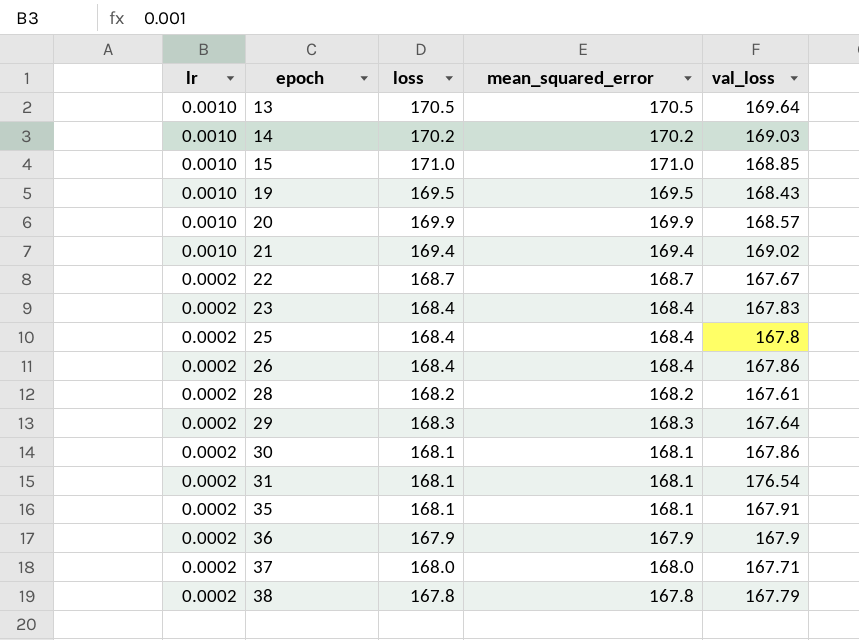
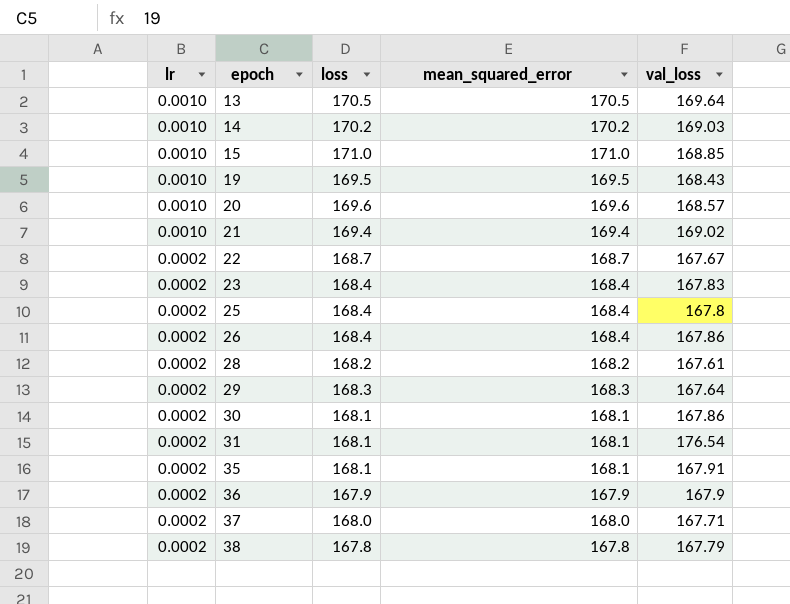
20 | loss: 169.9 -> 169.6
20 | mean_squared_error: 169.9 -> 169.6

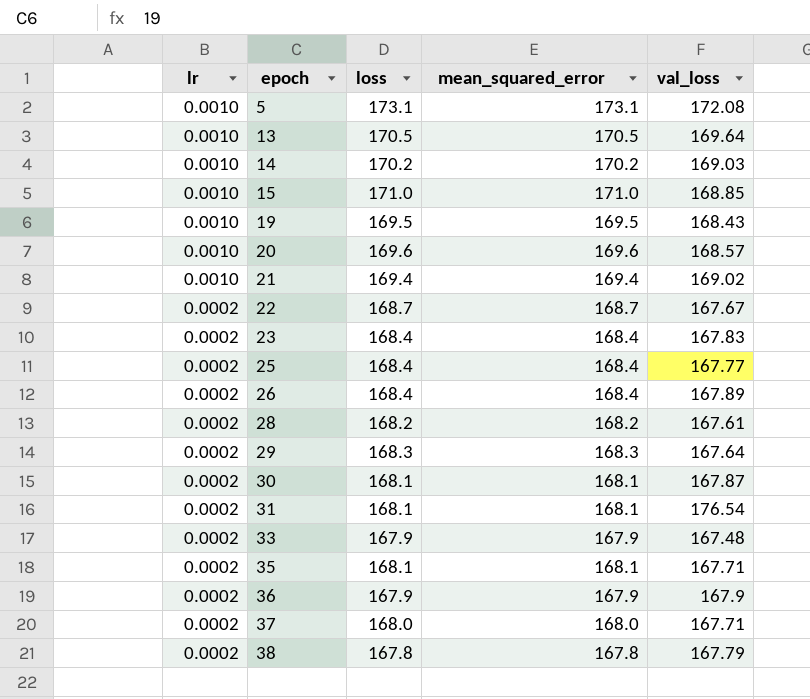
row 5: none -> 0.0010 | 173.1 | 173.1 | 172.08
25 | val_loss: 167.8 -> 167.77
26 | val_loss: 167.86 -> 167.89
30 | val_loss: 167.86 -> 167.87
row 33: none -> 0.0002 | 167.9 | 167.9 | 167.48
35 | val_loss: 167.91 -> 167.71

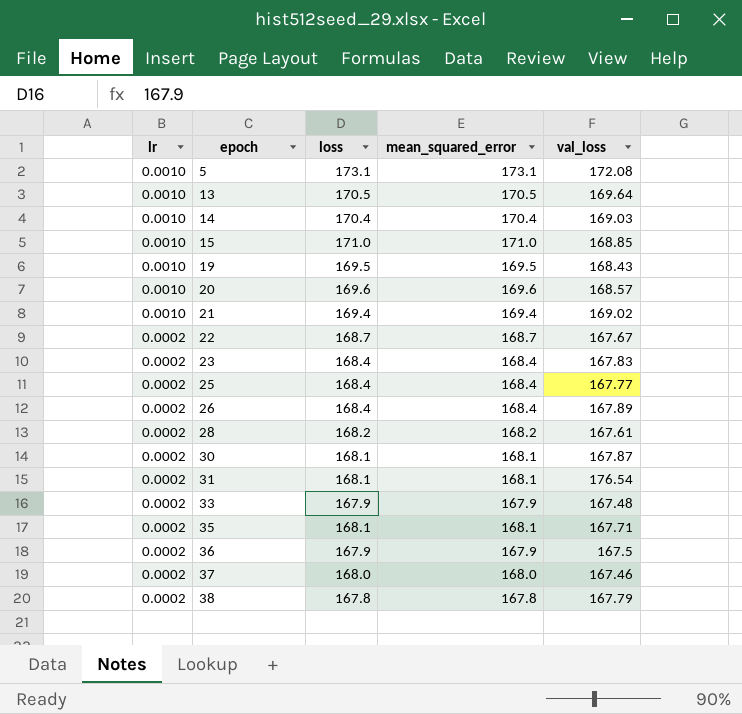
row 29: 0.0002 | 168.3 | 168.3 | 167.64 -> none
14 | loss: 170.2 -> 170.4
14 | mean_squared_error: 170.2 -> 170.4
36 | val_loss: 167.9 -> 167.5
37 | val_loss: 167.71 -> 167.46

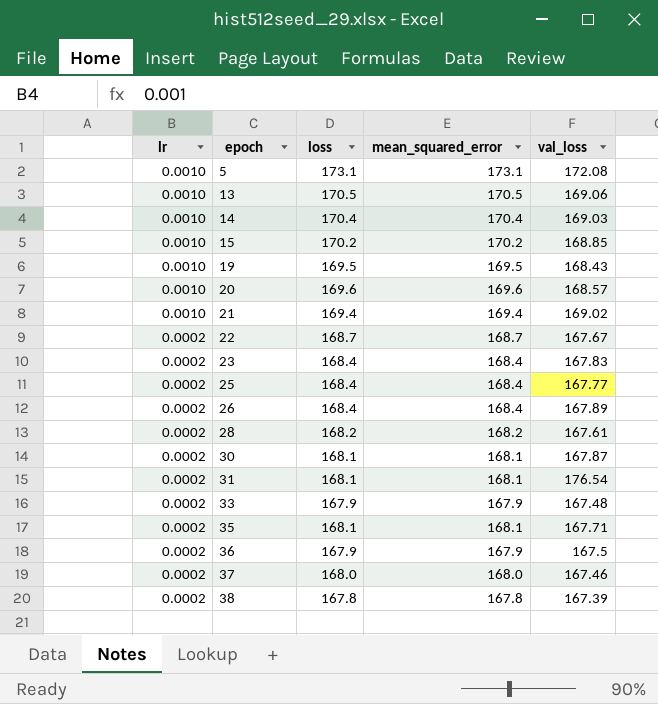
13 | val_loss: 169.64 -> 169.06
15 | loss: 171.0 -> 170.2
15 | mean_squared_error: 171.0 -> 170.2
38 | val_loss: 167.79 -> 167.39

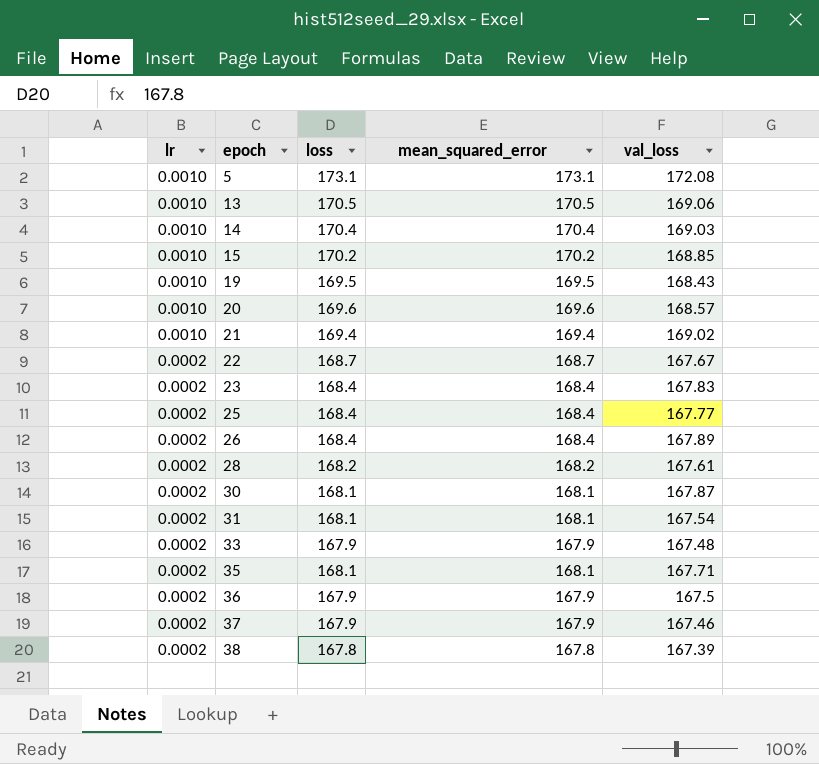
31 | val_loss: 176.54 -> 167.54
37 | loss: 168.0 -> 167.9
37 | mean_squared_error: 168.0 -> 167.9

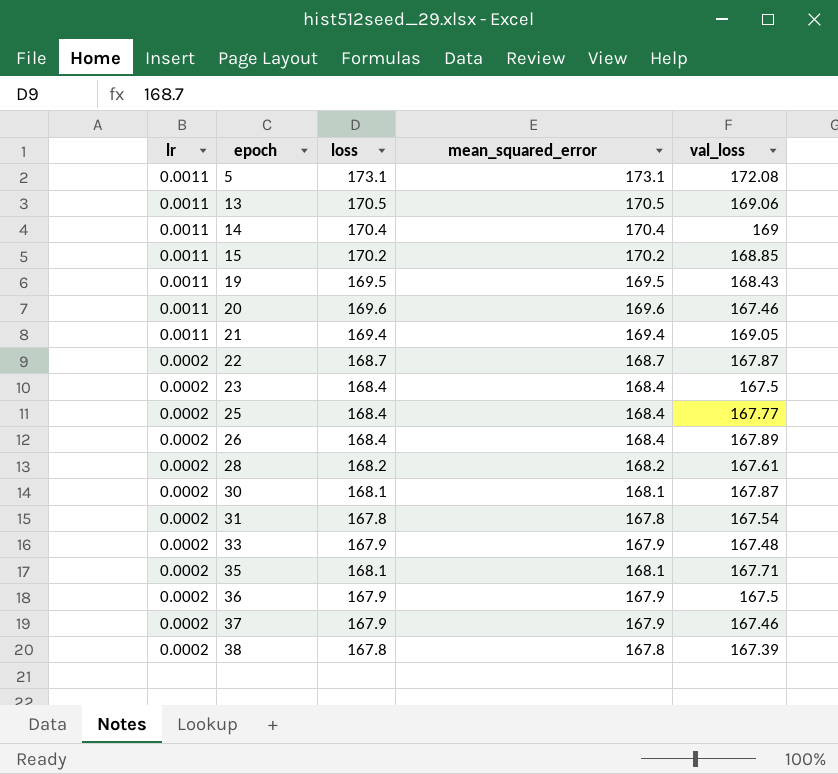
5 | lr: 0.0010 -> 0.0011
13 | lr: 0.0010 -> 0.0011
14 | lr: 0.0010 -> 0.0011
14 | val_loss: 169.03 -> 169
15 | lr: 0.0010 -> 0.0011
19 | lr: 0.0010 -> 0.0011
20 | lr: 0.0010 -> 0.0011
20 | val_loss: 168.57 -> 167.46
21 | lr: 0.0010 -> 0.0011
21 | val_loss: 169.02 -> 169.05
22 | val_loss: 167.67 -> 167.87
23 | val_loss: 167.83 -> 167.5
31 | loss: 168.1 -> 167.8
31 | mean_squared_error: 168.1 -> 167.8

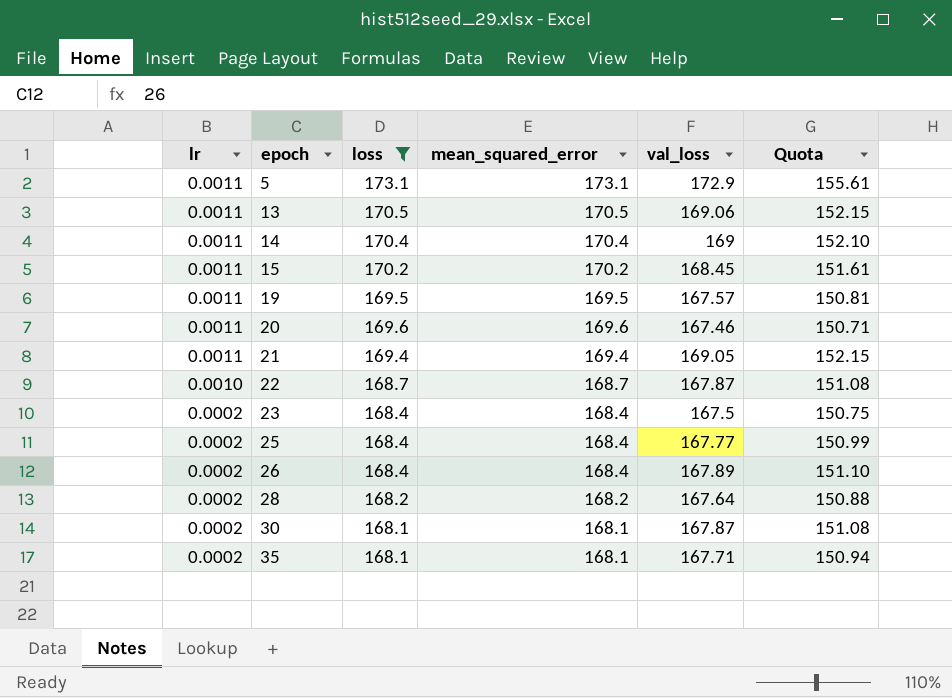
filter: none -> loss >= 168.1
column Quota | formula: none -> [val_loss] * 0.9
5 | val_loss: 172.08 -> 172.9
15 | val_loss: 168.85 -> 168.45
19 | val_loss: 168.43 -> 167.57
22 | lr: 0.0002 -> 0.0010
28 | val_loss: 167.61 -> 167.64

